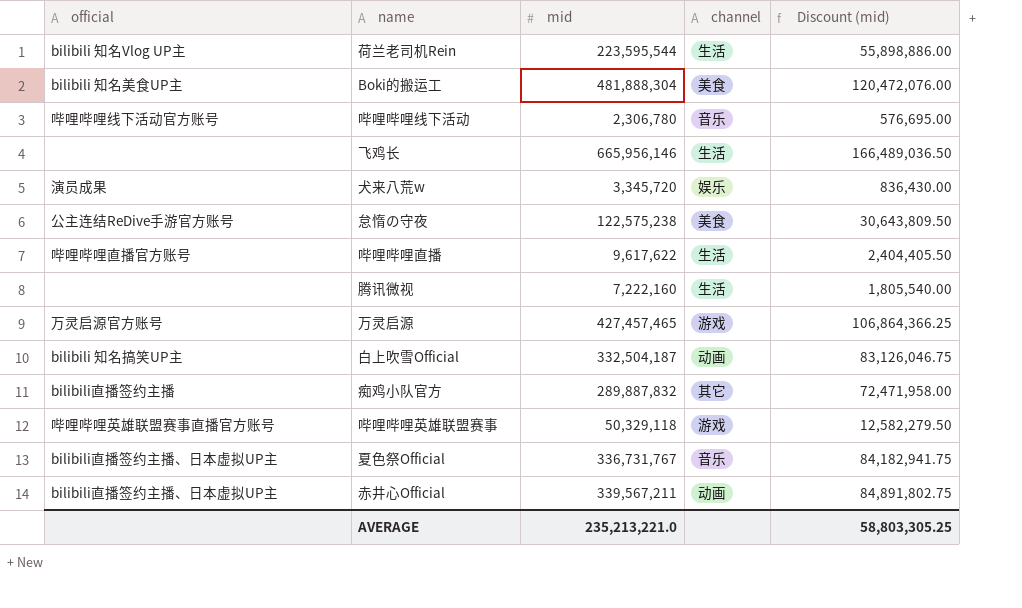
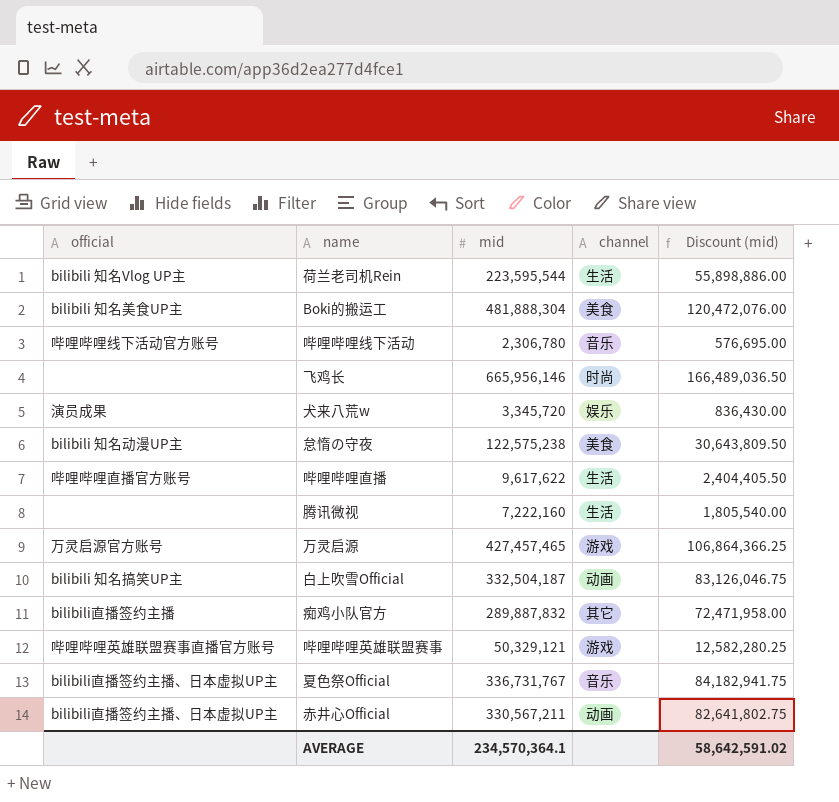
飞鸡长 | channel: 生活 -> 时尚
怠惰の守夜 | official: 公主连结ReDive手游官方账号 -> bilibili 知名动漫UP主
哔哩哔哩英雄联盟赛事 | mid: 50,329,118 -> 50,329,121
哔哩哔哩英雄联盟赛事 | Discount (mid): 12,582,279.50 -> 12,582,280.25
赤井心Official | mid: 339,567,211 -> 330,567,211
赤井心Official | Discount (mid): 84,891,802.75 -> 82,641,802.75
AVERAGE | mid: 235,213,221.0 -> 234,570,364.1
AVERAGE | Discount (mid): 58,803,305.25 -> 58,642,591.02

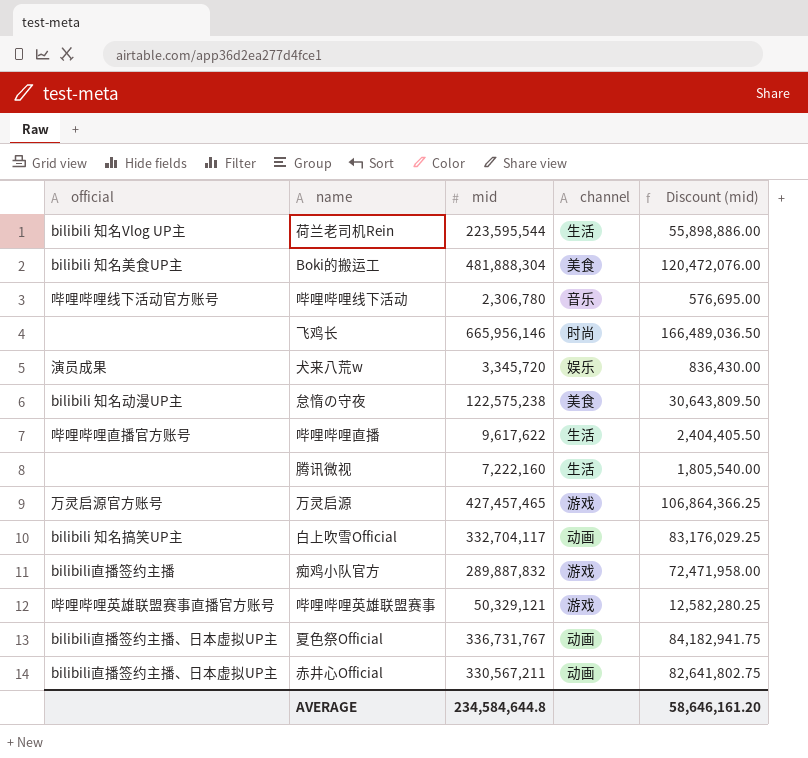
白上吹雪Official | mid: 332,504,187 -> 332,704,117
白上吹雪Official | Discount (mid): 83,126,046.75 -> 83,176,029.25
痴鸡小队官方 | channel: 其它 -> 游戏
夏色祭Official | channel: 音乐 -> 动画
AVERAGE | mid: 234,570,364.1 -> 234,584,644.8
AVERAGE | Discount (mid): 58,642,591.02 -> 58,646,161.20

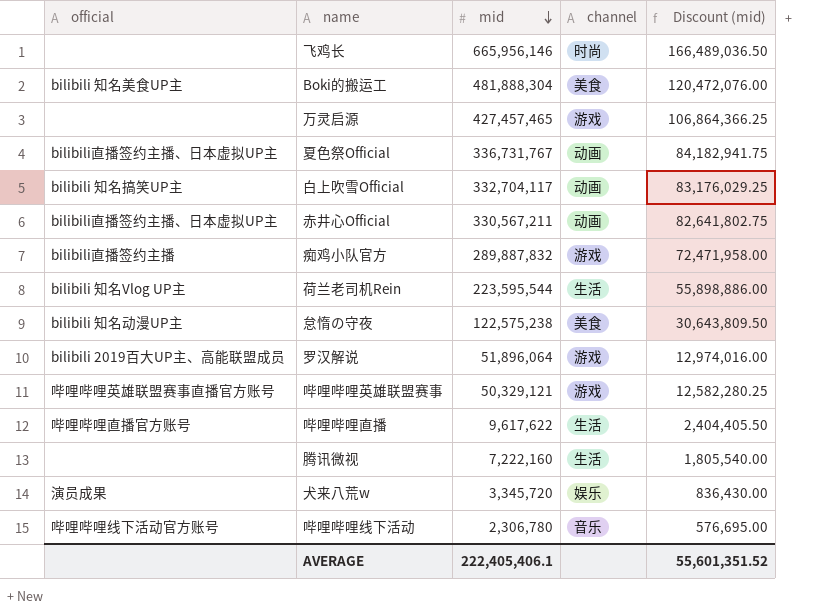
row order: none -> mid descending
万灵启源 | official: 万灵启源官方账号 -> none
row 罗汉解说: none -> bilibili 2019百大UP主、高能联盟成员 | 51,896,064 | 游戏 | 12,974,016.00
AVERAGE | mid: 234,584,644.8 -> 222,405,406.1
AVERAGE | Discount (mid): 58,646,161.20 -> 55,601,351.52

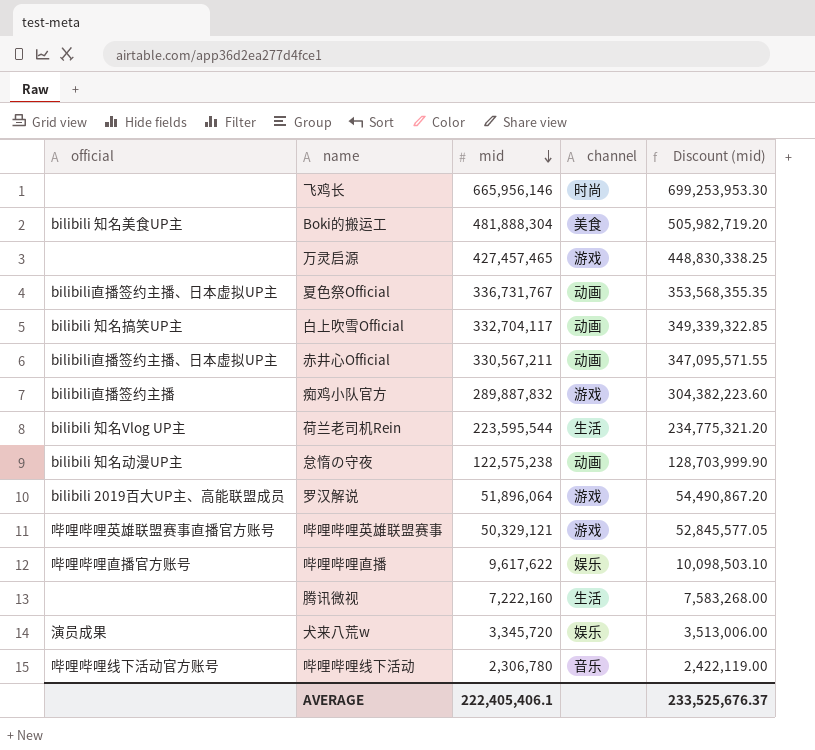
column Discount (mid) | formula: [mid] * 0.25 -> [mid] * 1.05
怠惰の守夜 | channel: 美食 -> 动画
哔哩哔哩直播 | channel: 生活 -> 娱乐
AVERAGE | Discount (mid): 55,601,351.52 -> 233,525,676.37

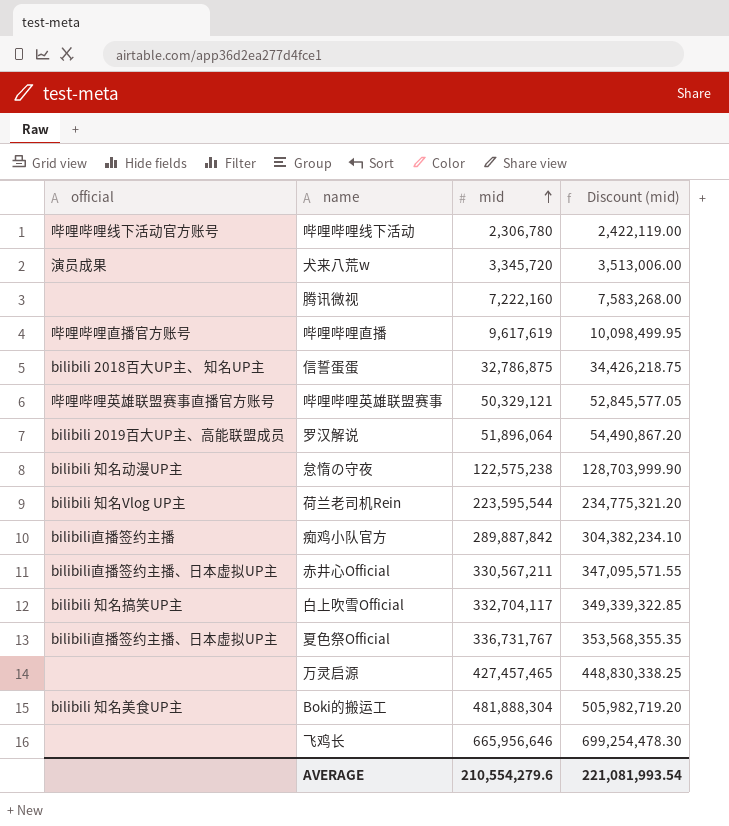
row order: mid descending -> mid ascending
column channel | position: 4 -> none
哔哩哔哩直播 | mid: 9,617,622 -> 9,617,619
哔哩哔哩直播 | Discount (mid): 10,098,503.10 -> 10,098,499.95
row 信誓蛋蛋: none -> bilibili 2018百大UP主、 知名UP主 | 32,786,875 | 34,426,218.75
痴鸡小队官方 | mid: 289,887,832 -> 289,887,842
痴鸡小队官方 | Discount (mid): 304,382,223.60 -> 304,382,234.10
飞鸡长 | mid: 665,956,146 -> 665,956,646
飞鸡长 | Discount (mid): 699,253,953.30 -> 699,254,478.30
AVERAGE | mid: 222,405,406.1 -> 210,554,279.6
AVERAGE | Discount (mid): 233,525,676.37 -> 221,081,993.54

